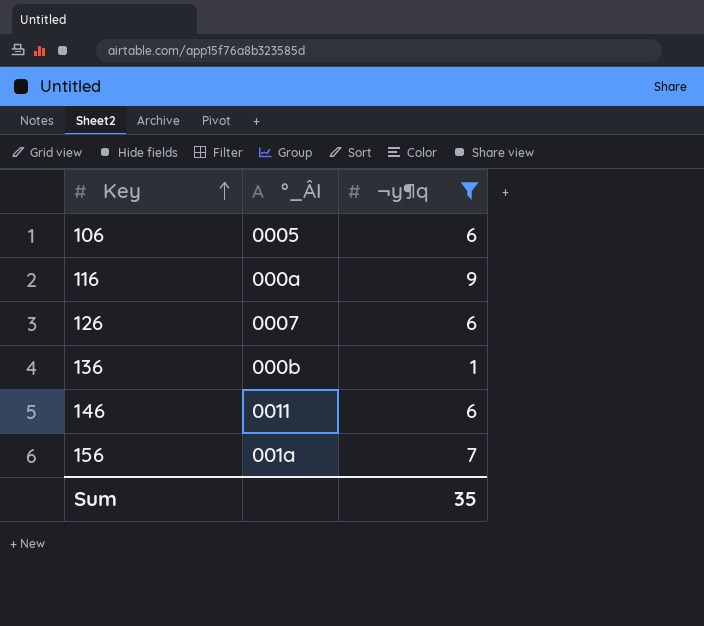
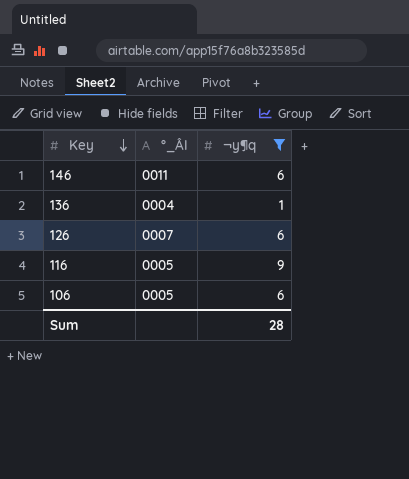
row order: Key ascending -> Key descending
row 156: 001a | 7 -> none
136 | °_ÂI: 000b -> 0004
116 | °_ÂI: 000a -> 0005
Sum | ¬y¶q: 35 -> 28

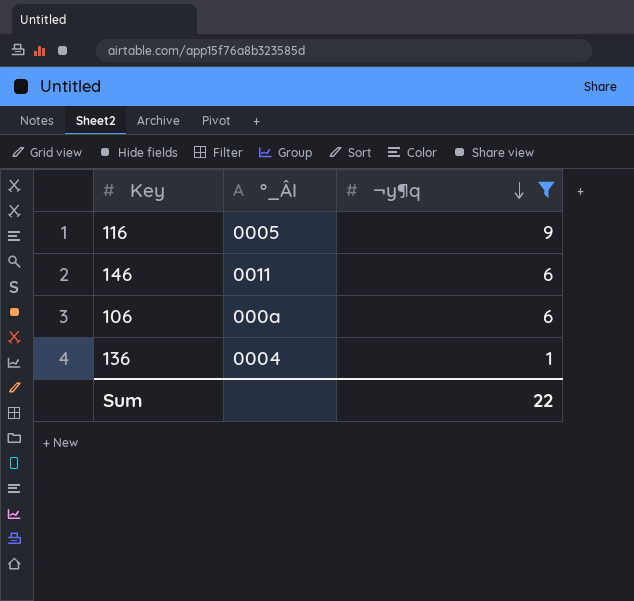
row order: Key descending -> ¬y¶q descending
row 126: 0007 | 6 -> none
106 | °_ÂI: 0005 -> 000a
Sum | ¬y¶q: 28 -> 22

